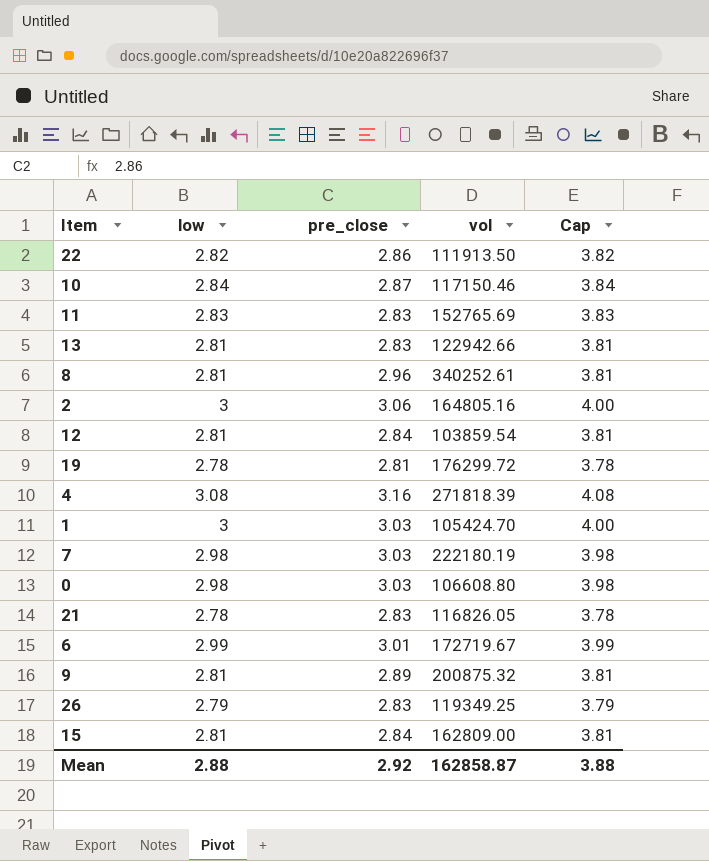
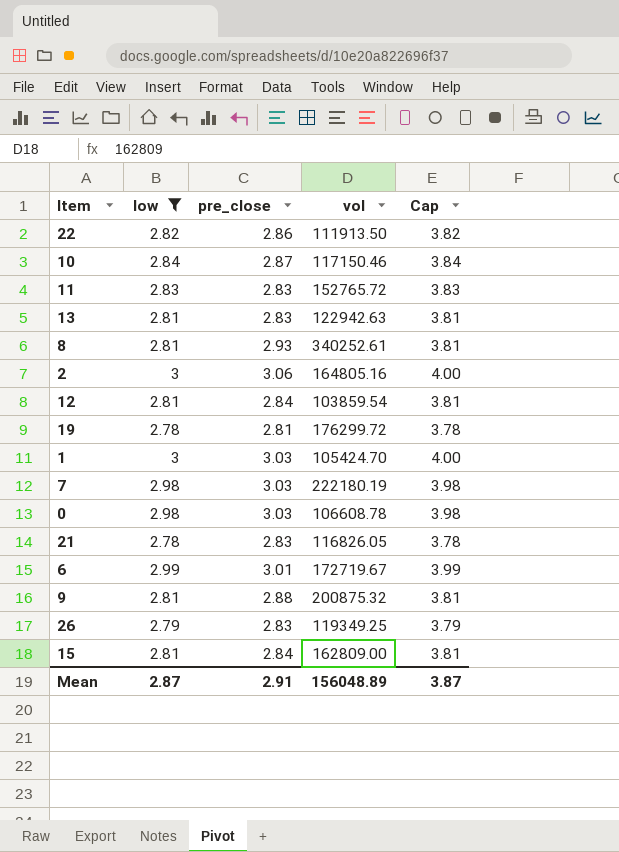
filter: none -> low != 3.08
11 | vol: 152765.69 -> 152765.72
13 | vol: 122942.66 -> 122942.63
8 | pre_close: 2.96 -> 2.93
0 | vol: 106608.80 -> 106608.78
9 | pre_close: 2.89 -> 2.88
Mean | low: 2.88 -> 2.87
Mean | pre_close: 2.92 -> 2.91
Mean | vol: 162858.87 -> 156048.89
Mean | Cap: 3.88 -> 3.87

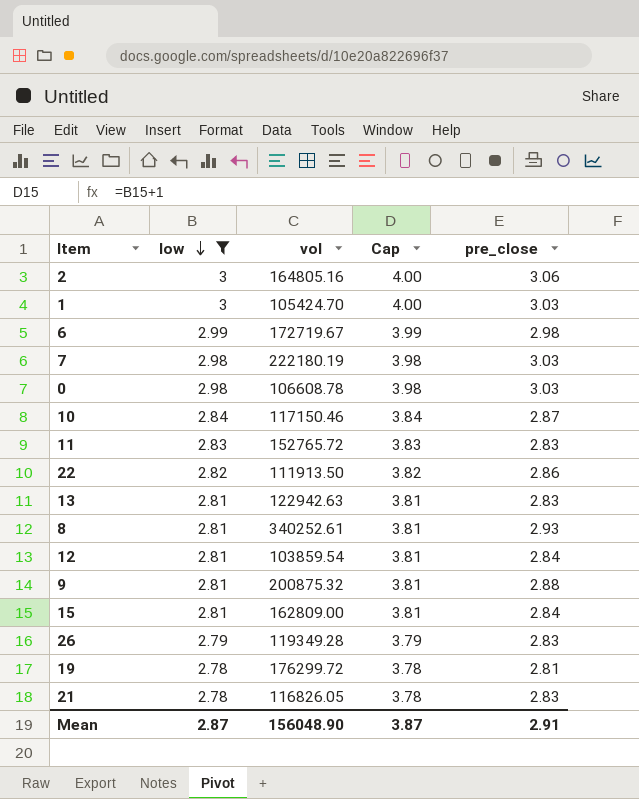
row order: none -> low descending
column pre_close | position: 3 -> 5
6 | pre_close: 3.01 -> 2.98
26 | vol: 119349.25 -> 119349.28
Mean | vol: 156048.89 -> 156048.90

